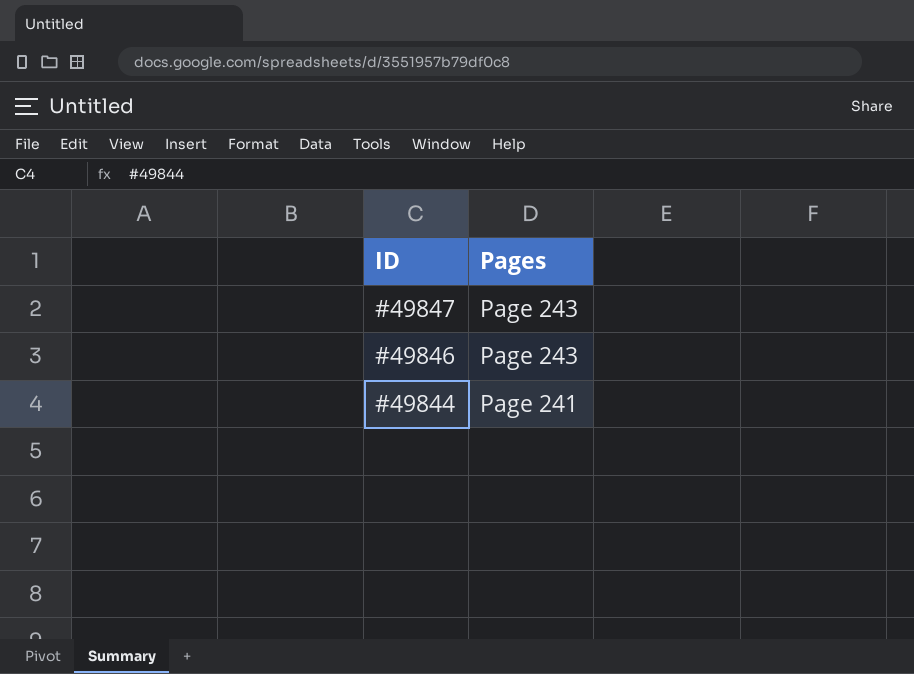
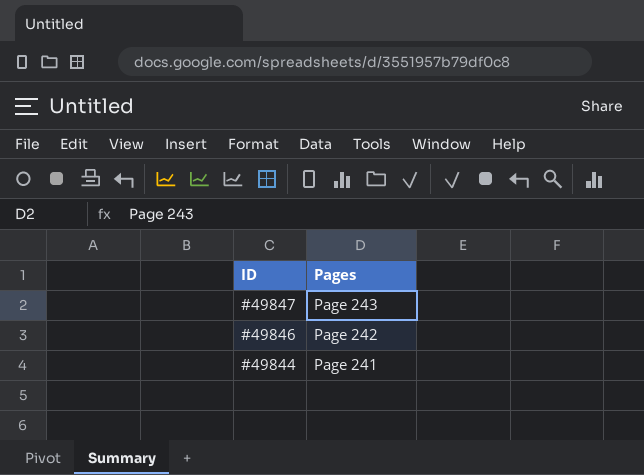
#49846 | Pages: Page 243 -> Page 242

